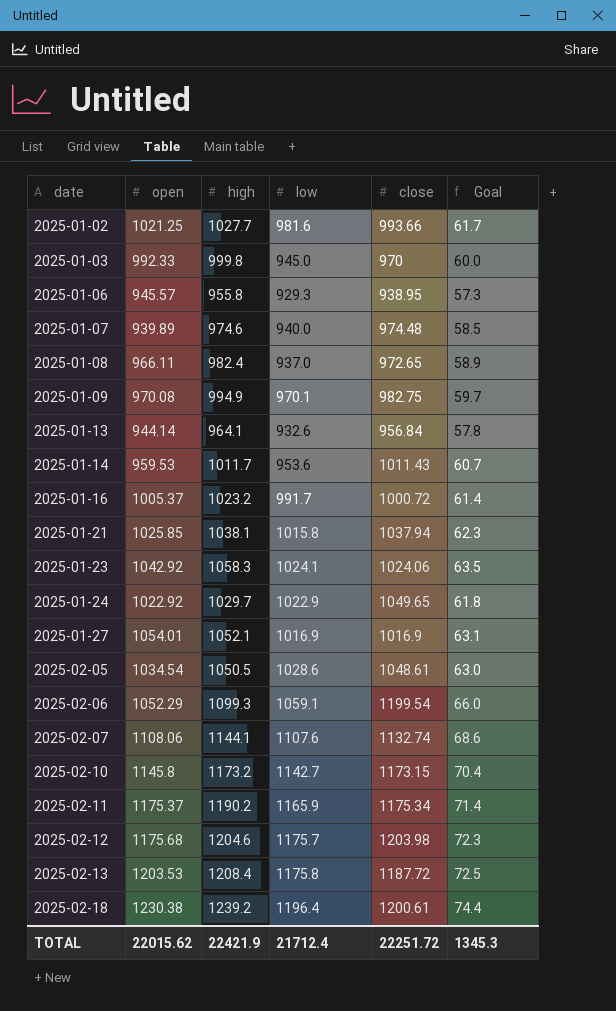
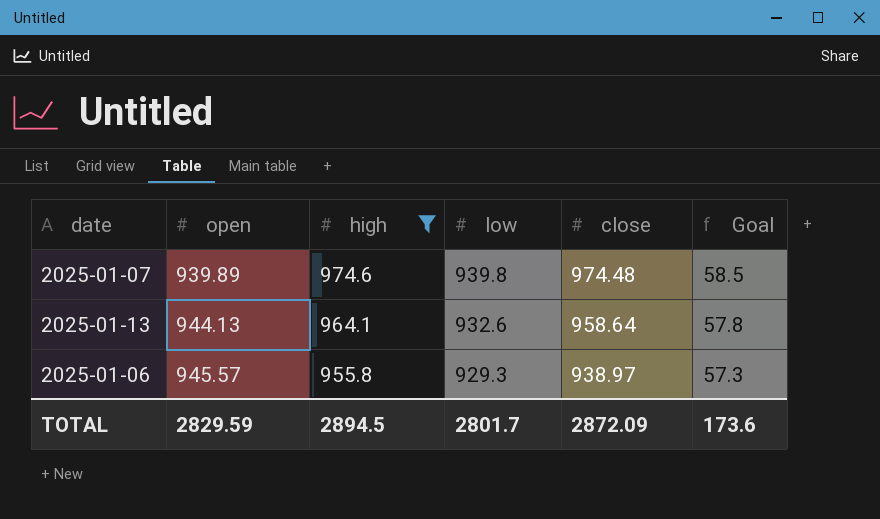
filter: none -> high <= 974.6
row order: date ascending -> open ascending
2025-01-07 | low: 940.0 -> 939.8
2025-01-13 | open: 944.14 -> 944.13
2025-01-13 | close: 956.84 -> 958.64
2025-01-06 | close: 938.95 -> 938.97
TOTAL | open: 22015.62 -> 2829.59
TOTAL | high: 22421.9 -> 2894.5
TOTAL | low: 21712.4 -> 2801.7
TOTAL | close: 22251.72 -> 2872.09
TOTAL | Goal: 1345.3 -> 173.6

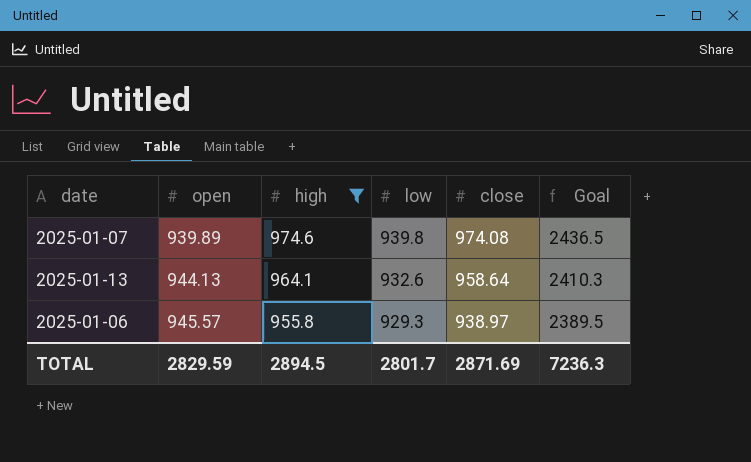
column Goal | formula: [high] * 0.06 -> [high] * 2.5
2025-01-07 | close: 974.48 -> 974.08
TOTAL | close: 2872.09 -> 2871.69
TOTAL | Goal: 173.6 -> 7236.3

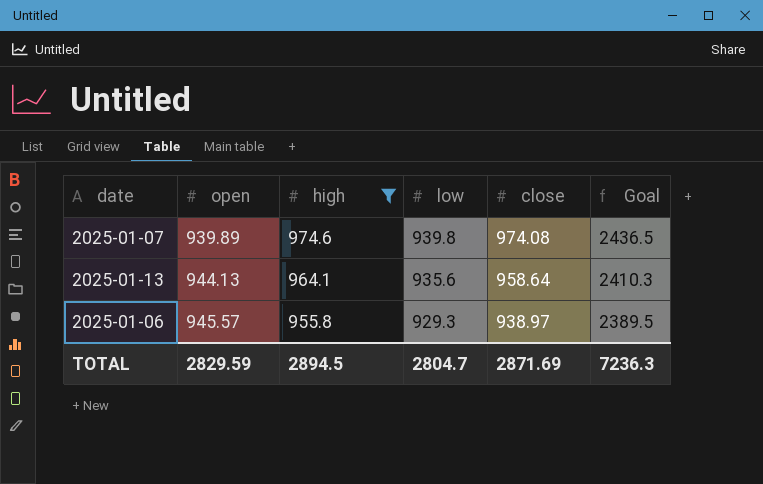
2025-01-13 | low: 932.6 -> 935.6
TOTAL | low: 2801.7 -> 2804.7

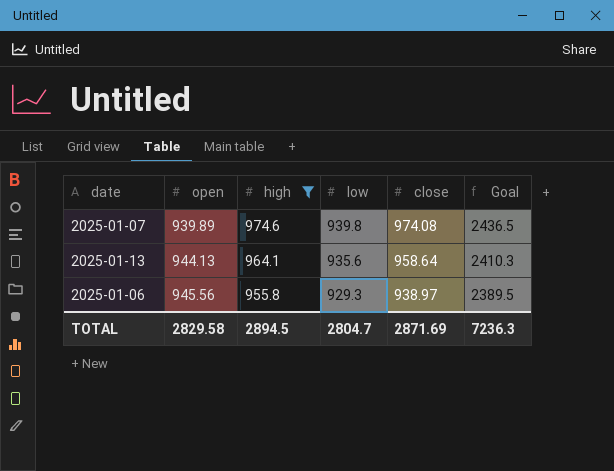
2025-01-06 | open: 945.57 -> 945.56
TOTAL | open: 2829.59 -> 2829.58

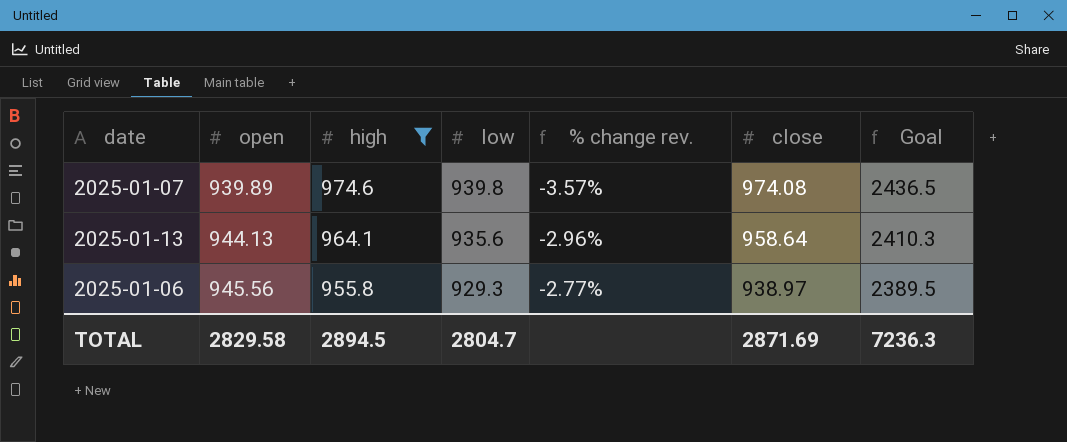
column % change rev. | formula: none -> ([low] - [high]) / [high]

